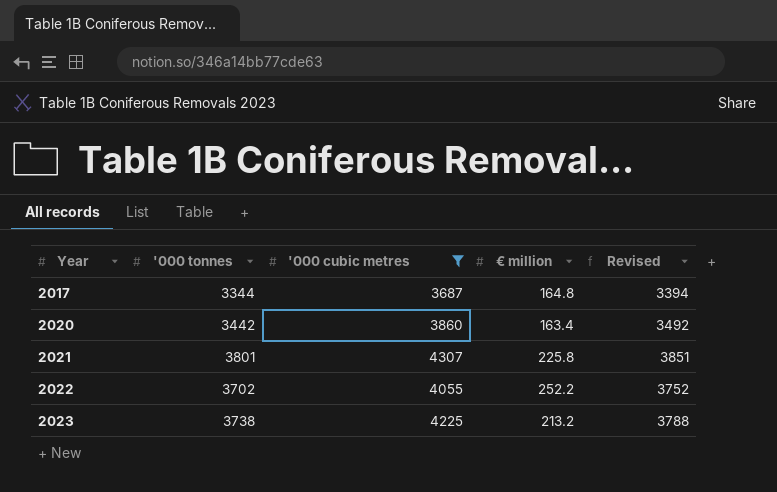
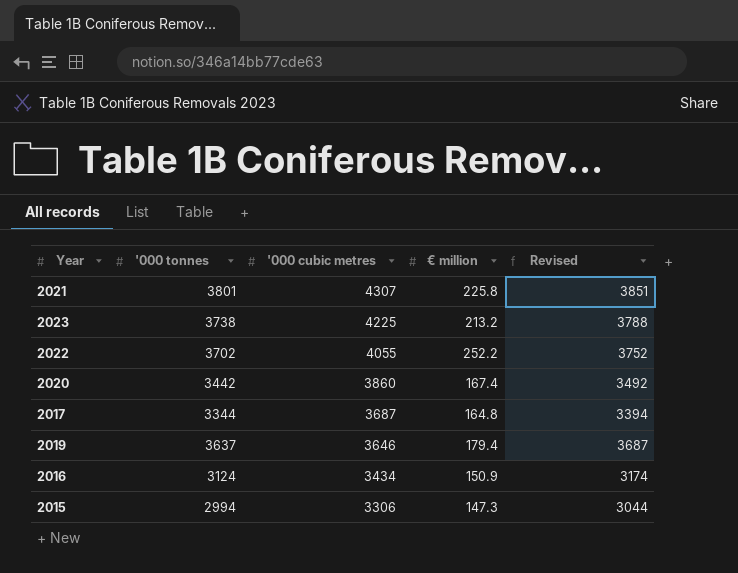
filter: '000 cubic metres >= 3687 -> none
row order: Year ascending -> '000 cubic metres descending
2020 | € million: 163.4 -> 167.4

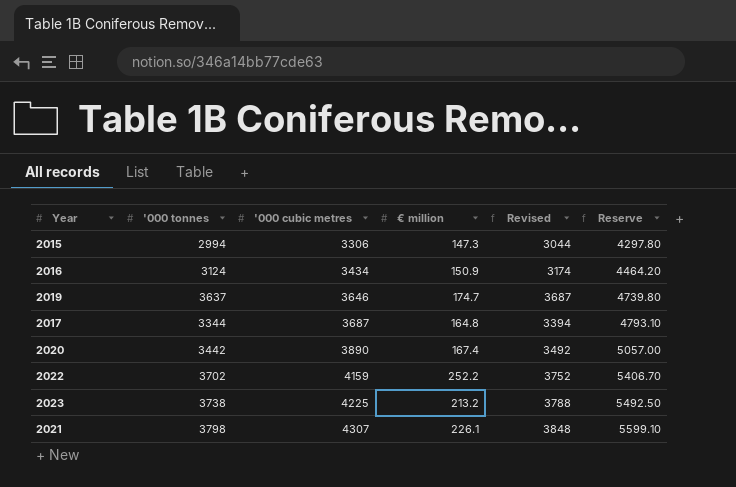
row order: '000 cubic metres descending -> '000 cubic metres ascending
column Reserve | formula: none -> ['000 cubic metres] * 1.3
2019 | € million: 179.4 -> 174.7
2020 | '000 cubic metres: 3860 -> 3890
2022 | '000 cubic metres: 4055 -> 4159
2021 | '000 tonnes: 3801 -> 3798
2021 | € million: 225.8 -> 226.1
2021 | Revised: 3851 -> 3848

